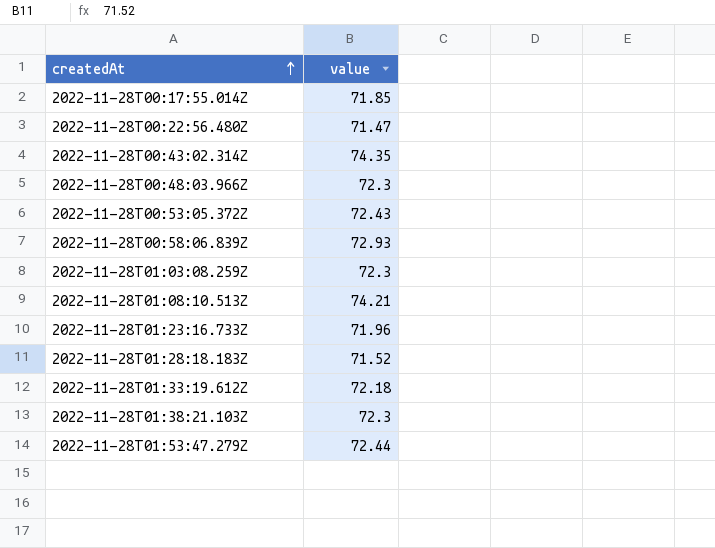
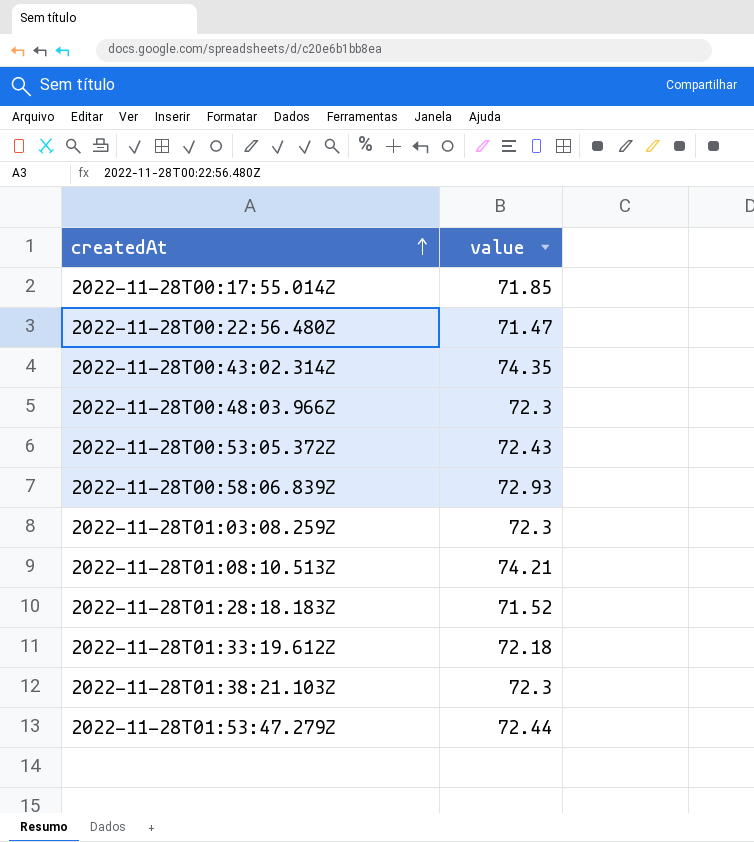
row 2022-11-28T01:23:16.733Z: 71.96 -> none

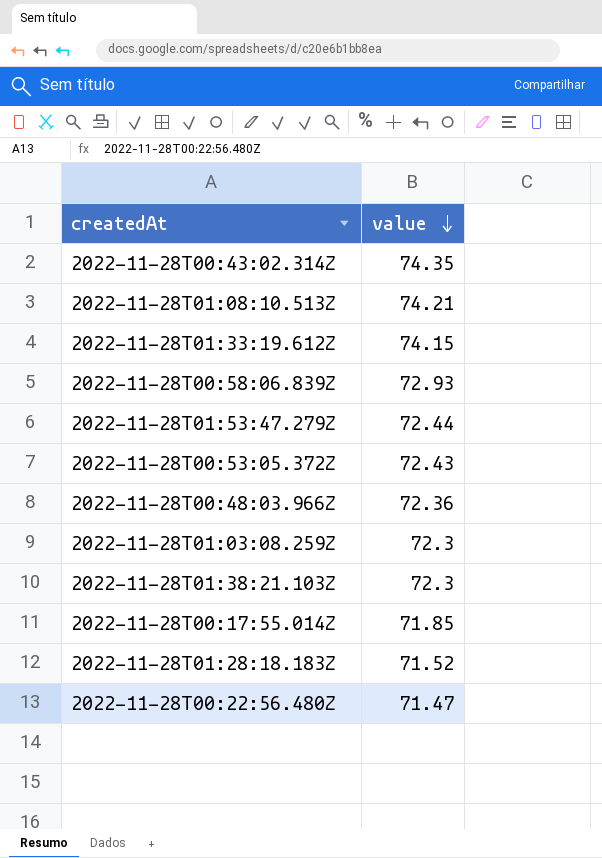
row order: createdAt ascending -> value descending
2022-11-28T01:33:19.612Z | value: 72.18 -> 74.15
2022-11-28T00:48:03.966Z | value: 72.3 -> 72.36

